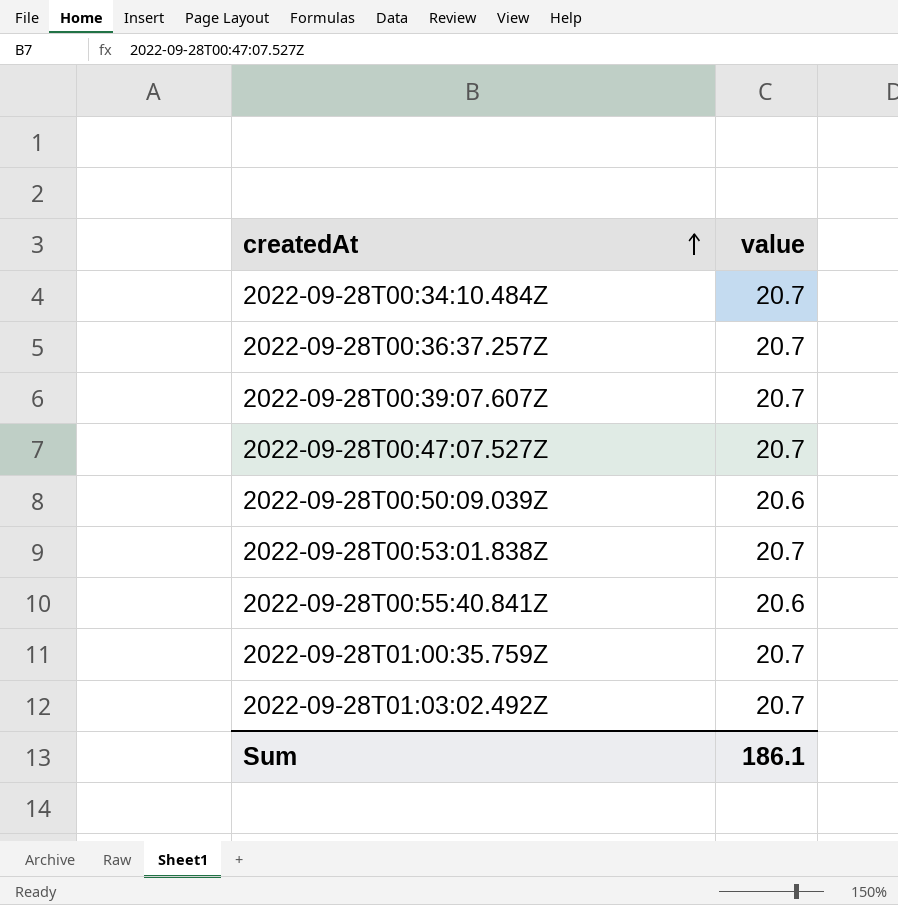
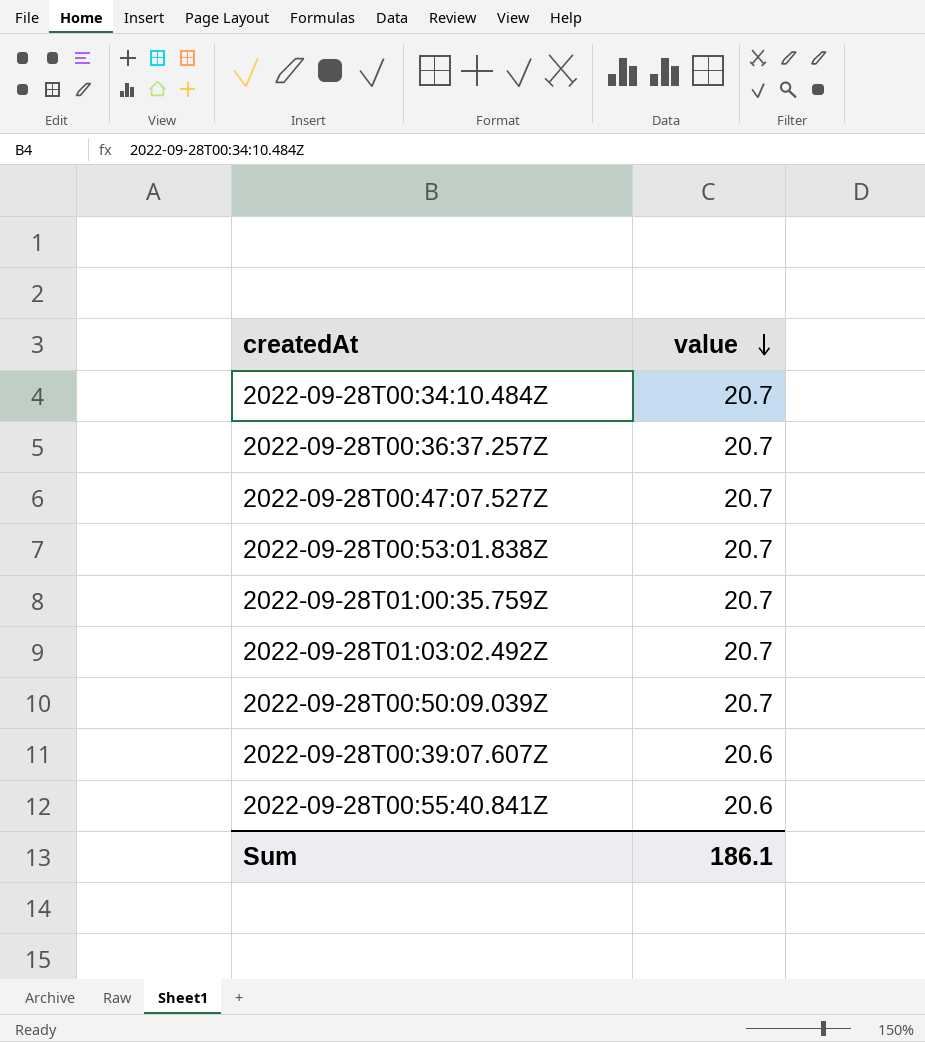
row order: createdAt ascending -> value descending
2022-09-28T00:50:09.039Z | value: 20.6 -> 20.7
2022-09-28T00:39:07.607Z | value: 20.7 -> 20.6

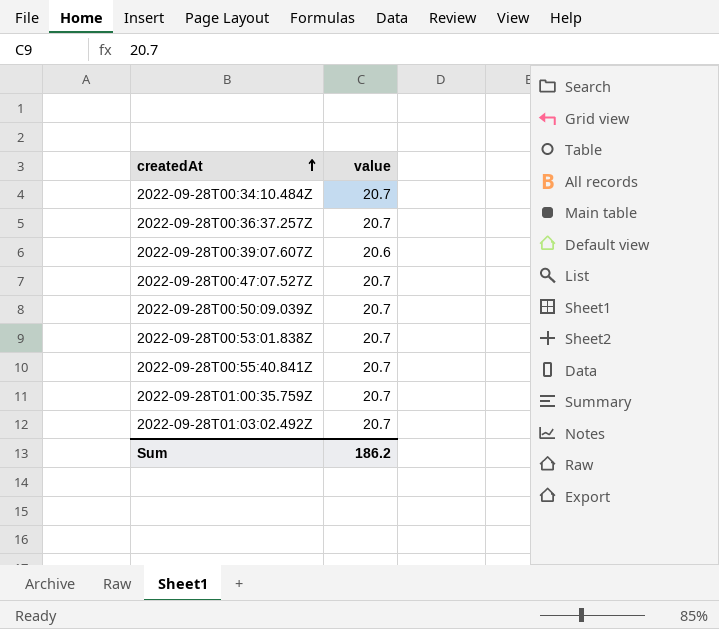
row order: value descending -> createdAt ascending
2022-09-28T00:55:40.841Z | value: 20.6 -> 20.7
Sum | value: 186.1 -> 186.2

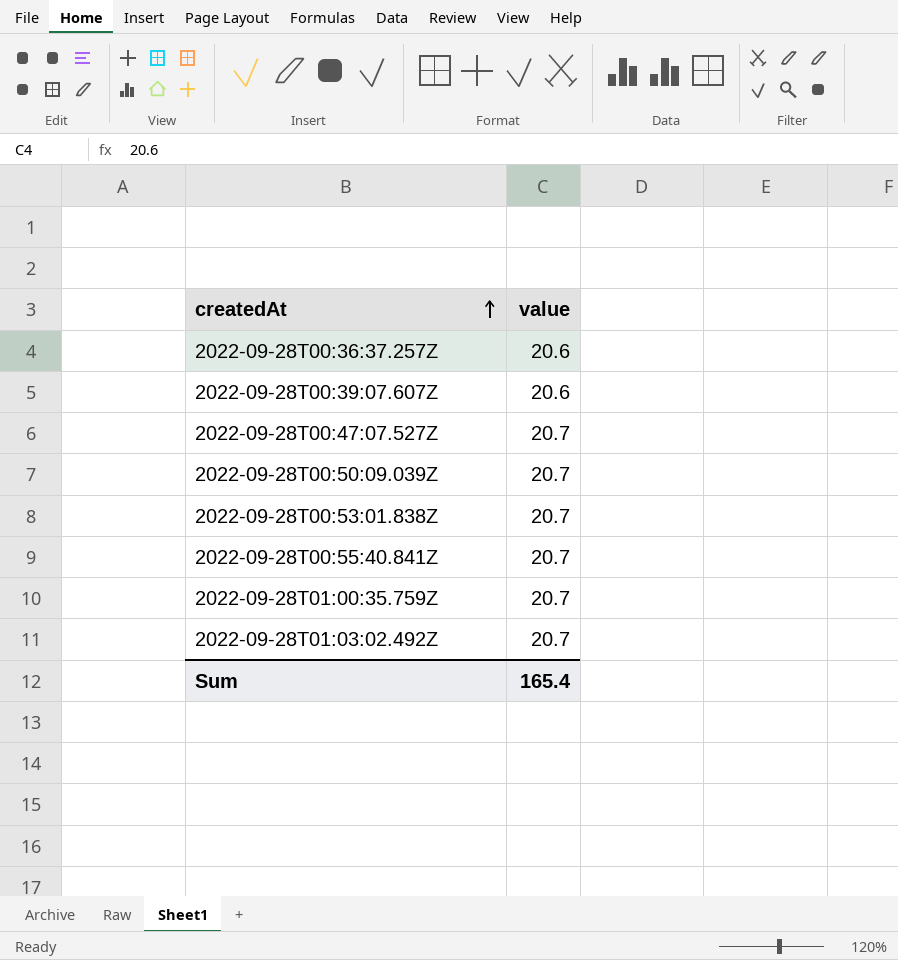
row 2022-09-28T00:34:10.484Z: 20.7 -> none
2022-09-28T00:36:37.257Z | value: 20.7 -> 20.6
Sum | value: 186.2 -> 165.4

